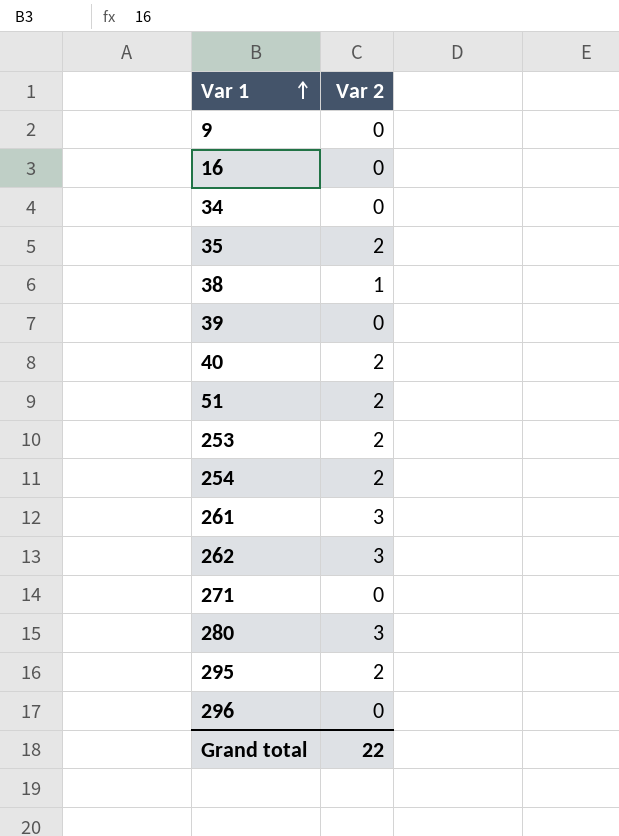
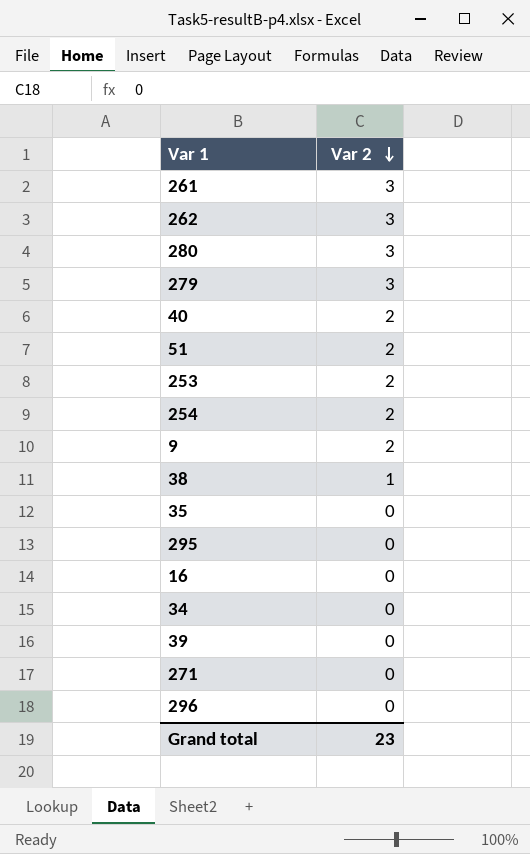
row order: Var 1 ascending -> Var 2 descending
row 279: none -> 3
9 | Var 2: 0 -> 2
35 | Var 2: 2 -> 0
295 | Var 2: 2 -> 0
Grand total | Var 2: 22 -> 23

